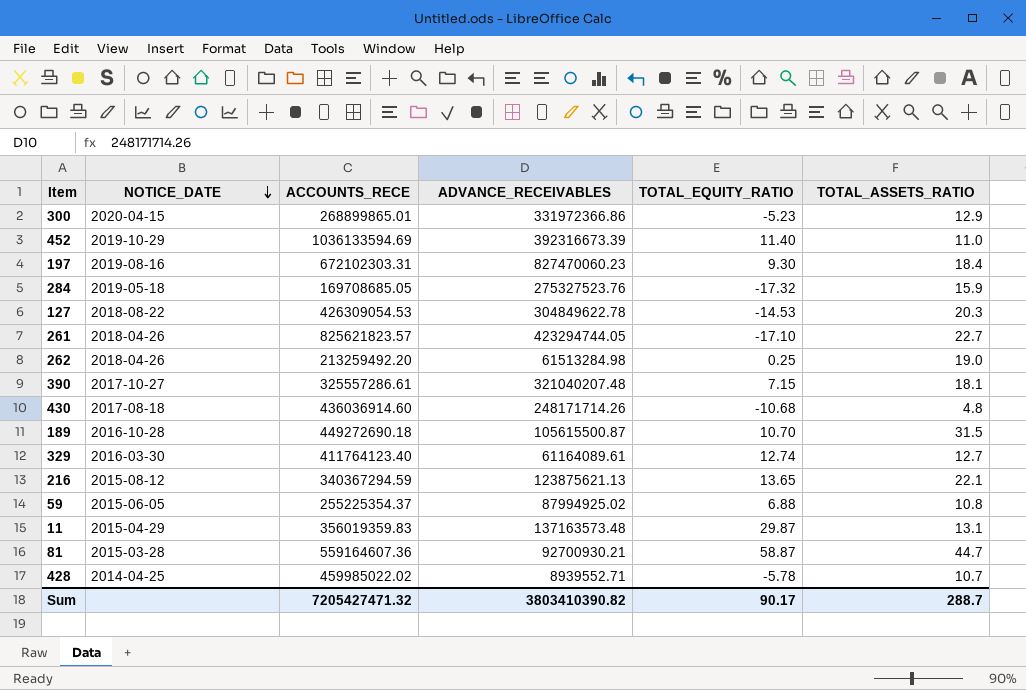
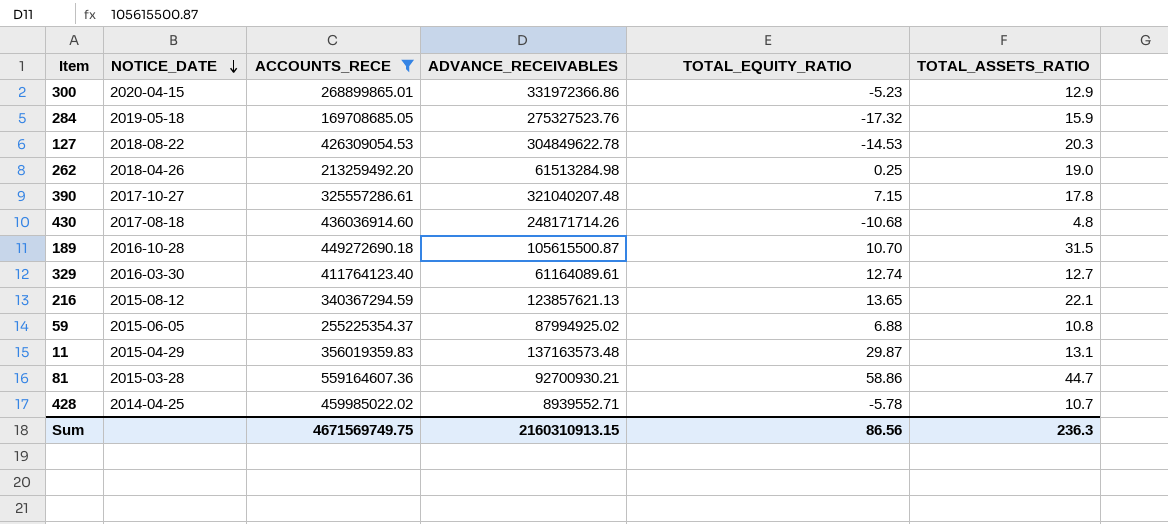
filter: none -> ACCOUNTS_RECE <= 559164607.36
390 | TOTAL_ASSETS_RATIO: 18.1 -> 17.8
216 | ADVANCE_RECEIVABLES: 123875621.13 -> 123857621.13
81 | TOTAL_EQUITY_RATIO: 58.87 -> 58.86
Sum | ACCOUNTS_RECE: 7205427471.32 -> 4671569749.75
Sum | ADVANCE_RECEIVABLES: 3803410390.82 -> 2160310913.15
Sum | TOTAL_EQUITY_RATIO: 90.17 -> 86.56
Sum | TOTAL_ASSETS_RATIO: 288.7 -> 236.3

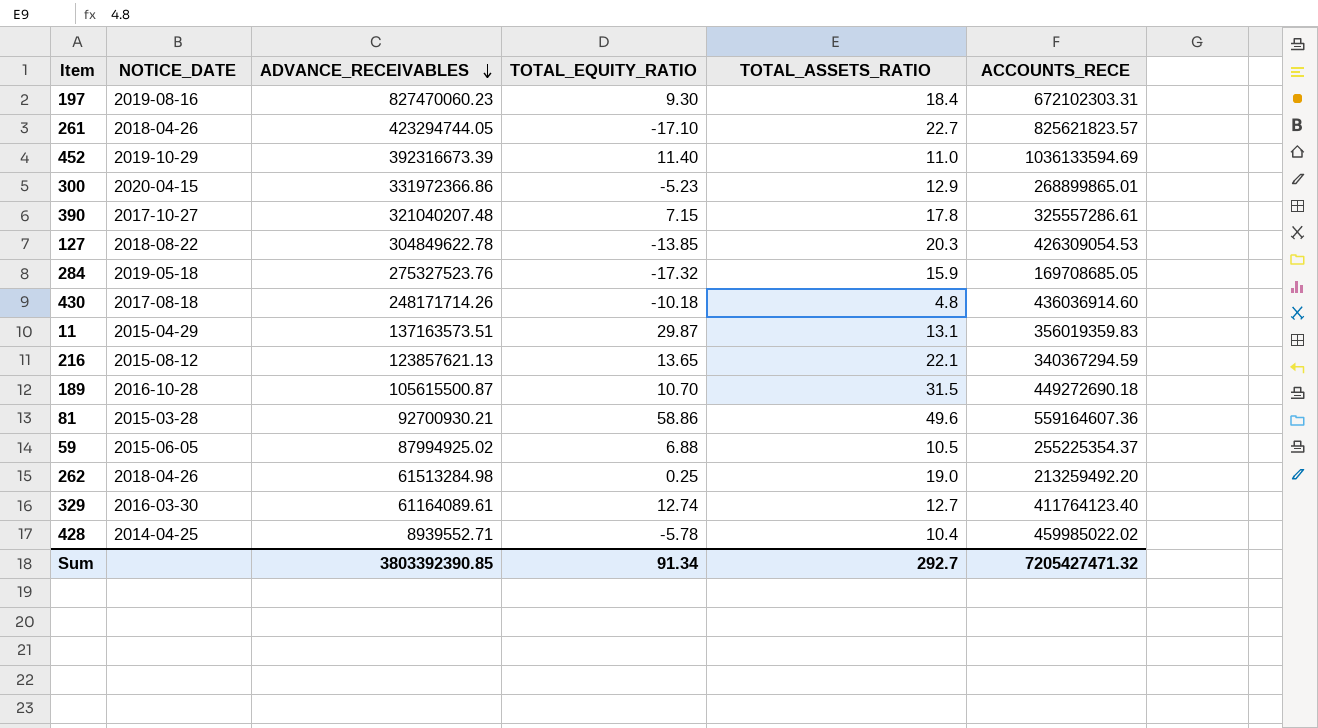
filter: ACCOUNTS_RECE <= 559164607.36 -> none
row order: NOTICE_DATE descending -> ADVANCE_RECEIVABLES descending
column ACCOUNTS_RECE | position: 3 -> 6
127 | TOTAL_EQUITY_RATIO: -14.53 -> -13.85
430 | TOTAL_EQUITY_RATIO: -10.68 -> -10.18
11 | ADVANCE_RECEIVABLES: 137163573.48 -> 137163573.51
81 | TOTAL_ASSETS_RATIO: 44.7 -> 49.6
59 | TOTAL_ASSETS_RATIO: 10.8 -> 10.5
428 | TOTAL_ASSETS_RATIO: 10.7 -> 10.4
Sum | ADVANCE_RECEIVABLES: 2160310913.15 -> 3803392390.85
Sum | TOTAL_EQUITY_RATIO: 86.56 -> 91.34
Sum | TOTAL_ASSETS_RATIO: 236.3 -> 292.7
Sum | ACCOUNTS_RECE: 4671569749.75 -> 7205427471.32

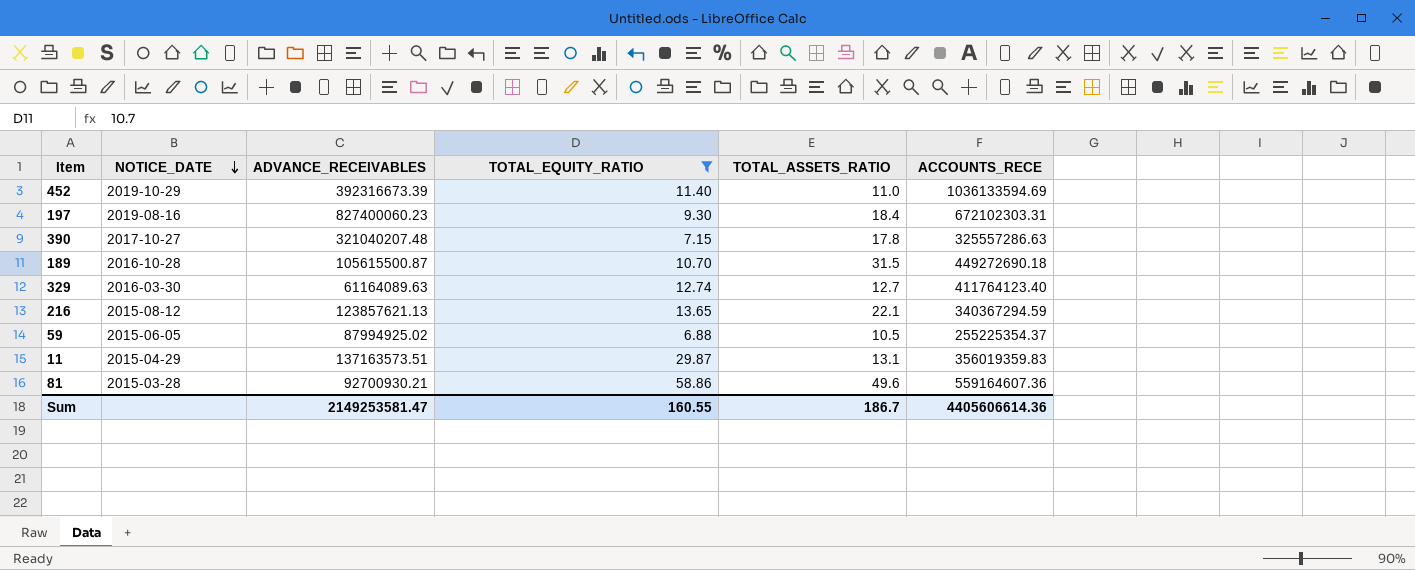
filter: none -> TOTAL_EQUITY_RATIO >= 6.88
row order: ADVANCE_RECEIVABLES descending -> NOTICE_DATE descending
197 | ADVANCE_RECEIVABLES: 827470060.23 -> 827400060.23
390 | ACCOUNTS_RECE: 325557286.61 -> 325557286.63
329 | ADVANCE_RECEIVABLES: 61164089.61 -> 61164089.63
Sum | ADVANCE_RECEIVABLES: 3803392390.85 -> 2149253581.47
Sum | TOTAL_EQUITY_RATIO: 91.34 -> 160.55
Sum | TOTAL_ASSETS_RATIO: 292.7 -> 186.7
Sum | ACCOUNTS_RECE: 7205427471.32 -> 4405606614.36

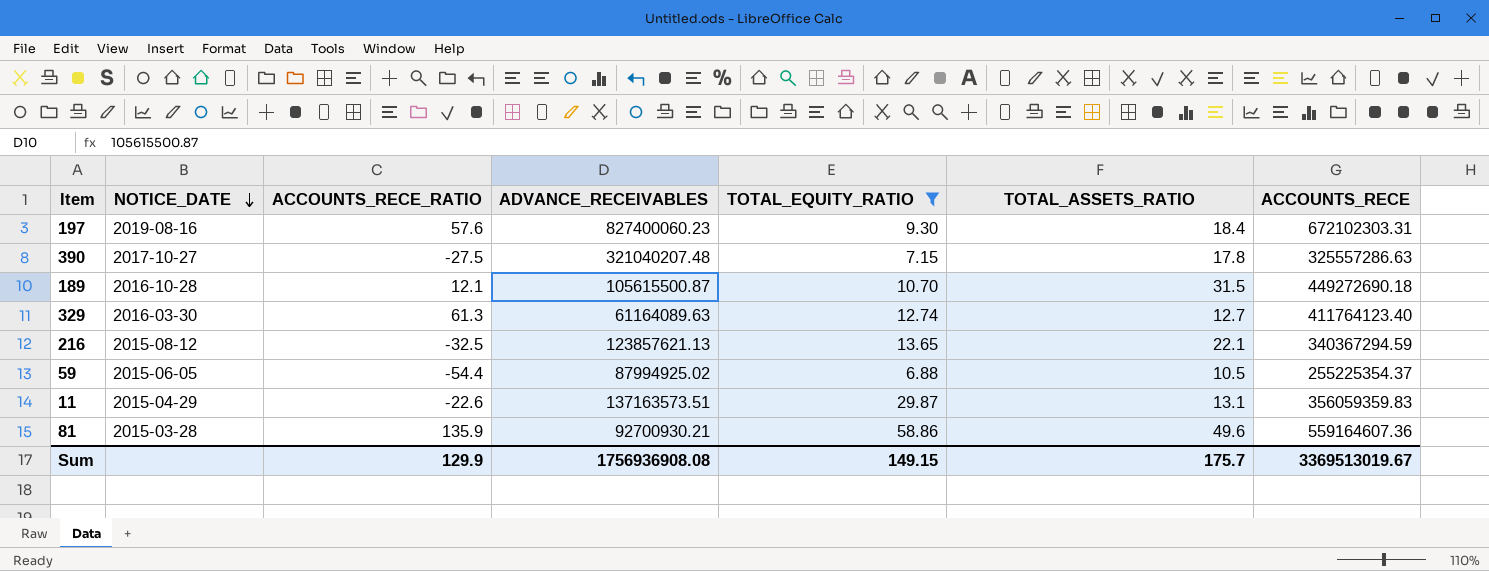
column ACCOUNTS_RECE_RATIO | position: none -> 3
row 452: 2019-10-29 | 392316673.39 | 11.40 | 11.0 | 1036133594.69 -> none
11 | ACCOUNTS_RECE: 356019359.83 -> 356059359.83
Sum | ADVANCE_RECEIVABLES: 2149253581.47 -> 1756936908.08
Sum | TOTAL_EQUITY_RATIO: 160.55 -> 149.15
Sum | TOTAL_ASSETS_RATIO: 186.7 -> 175.7
Sum | ACCOUNTS_RECE: 4405606614.36 -> 3369513019.67

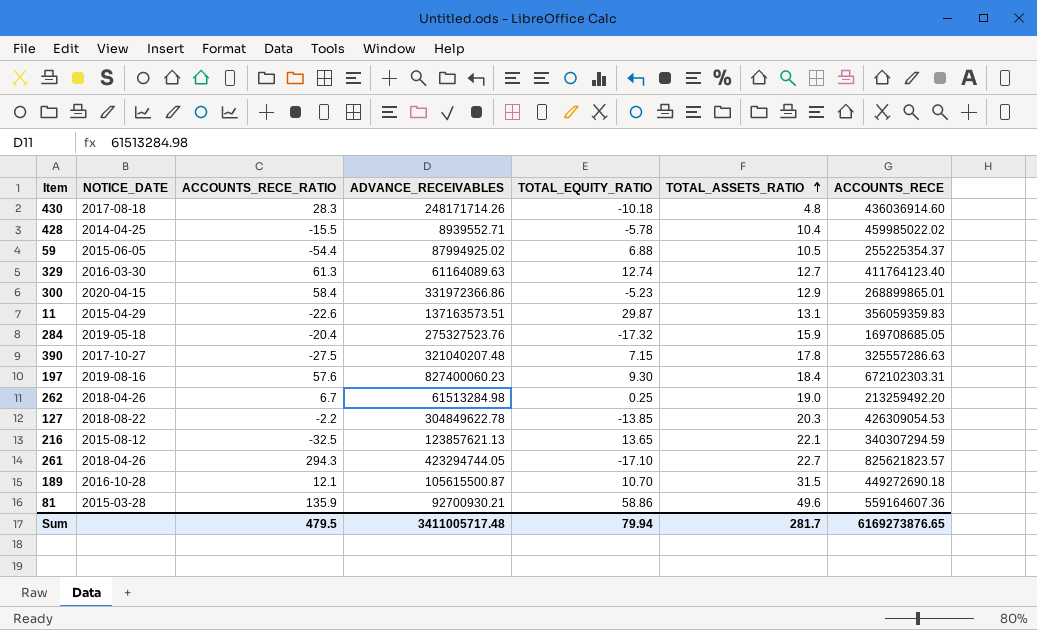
filter: TOTAL_EQUITY_RATIO >= 6.88 -> none
row order: NOTICE_DATE descending -> TOTAL_ASSETS_RATIO ascending
216 | ACCOUNTS_RECE: 340367294.59 -> 340307294.59
Sum | ACCOUNTS_RECE_RATIO: 129.9 -> 479.5
Sum | ADVANCE_RECEIVABLES: 1756936908.08 -> 3411005717.48
Sum | TOTAL_EQUITY_RATIO: 149.15 -> 79.94
Sum | TOTAL_ASSETS_RATIO: 175.7 -> 281.7
Sum | ACCOUNTS_RECE: 3369513019.67 -> 6169273876.65

